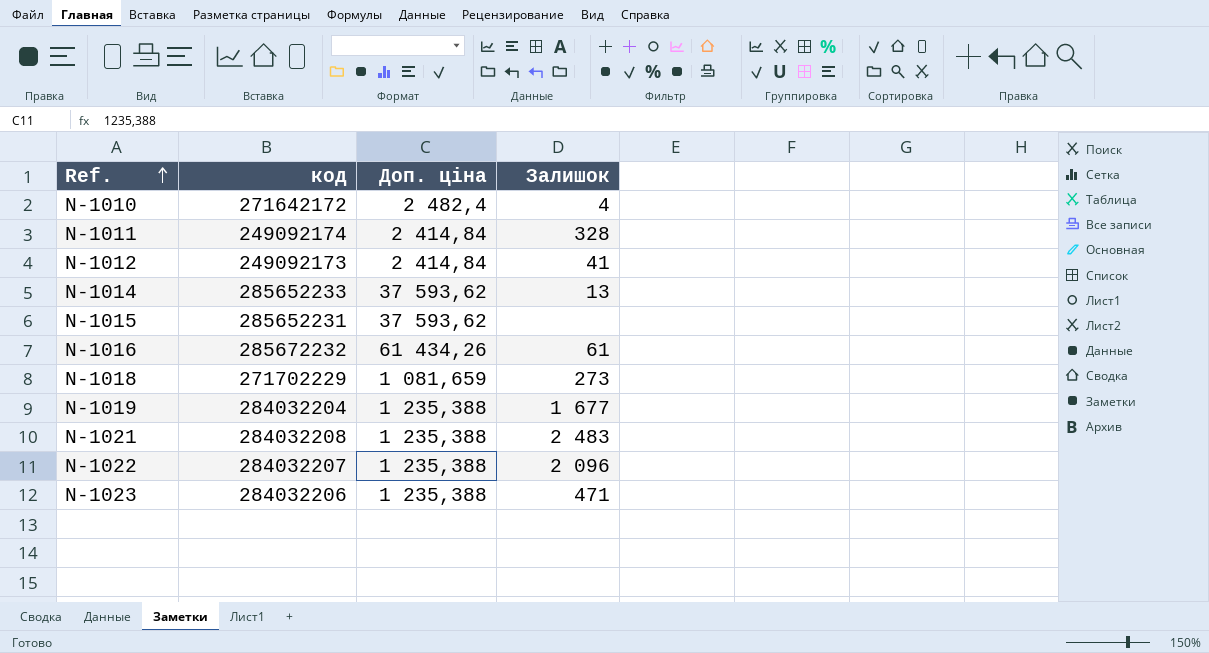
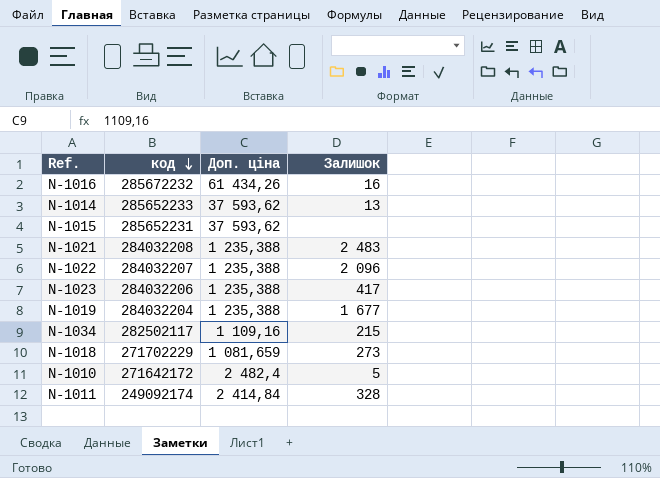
row order: Ref. ascending -> код descending
row N-1012: 249092173 | 2 414,84 | 41 -> none
N-1016 | Залишок: 61 -> 16
N-1023 | Залишок: 471 -> 417
row N-1034: none -> 282502117 | 1 109,16 | 215
N-1010 | Залишок: 4 -> 5

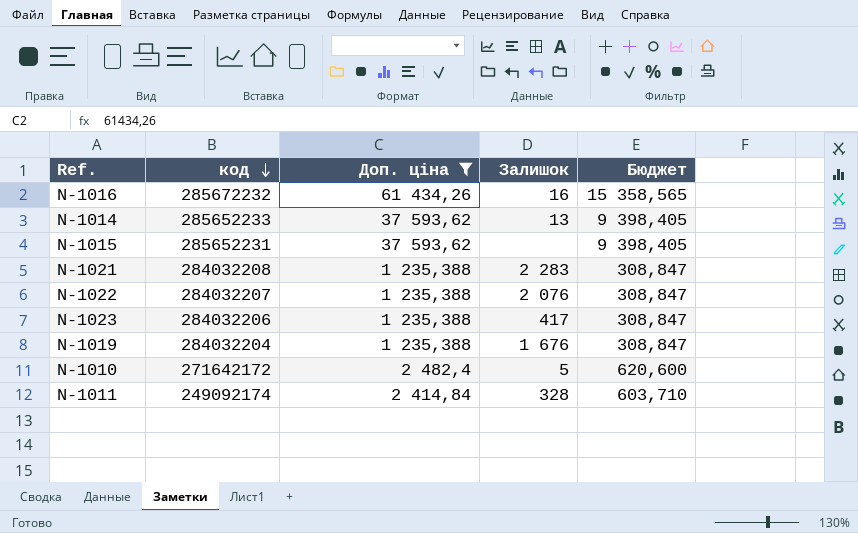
filter: none -> Доп. ціна >= 1 235,388
column Бюджет | formula: none -> [Доп. ціна] * 0,25
N-1021 | Залишок: 2 483 -> 2 283
N-1022 | Залишок: 2 096 -> 2 076
N-1019 | Залишок: 1 677 -> 1 676

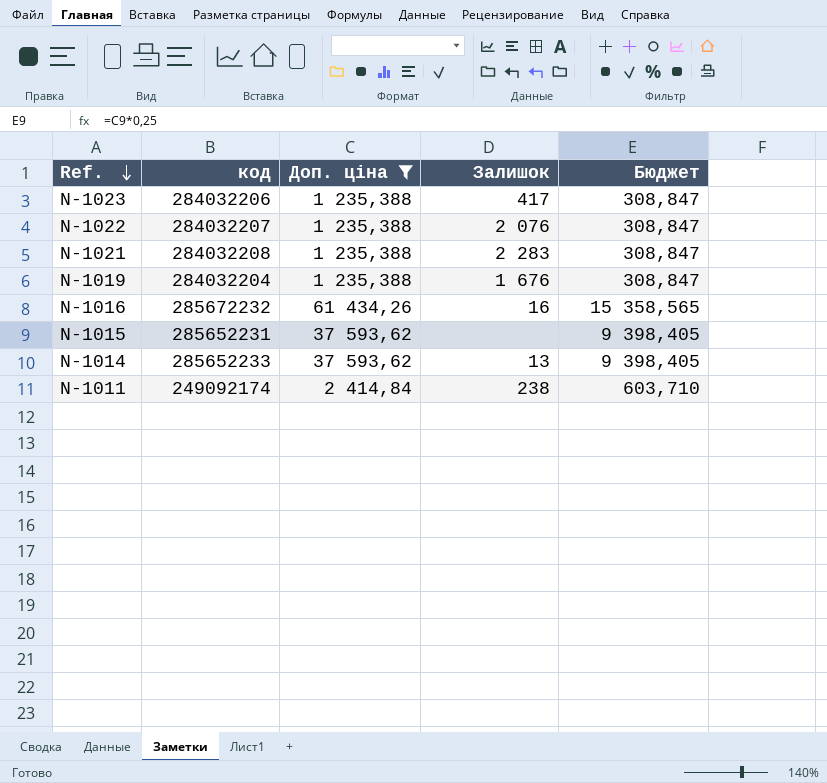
row order: код descending -> Ref. descending
row N-1010: 271642172 | 2 482,4 | 5 | 620,600 -> none
N-1011 | Залишок: 328 -> 238

